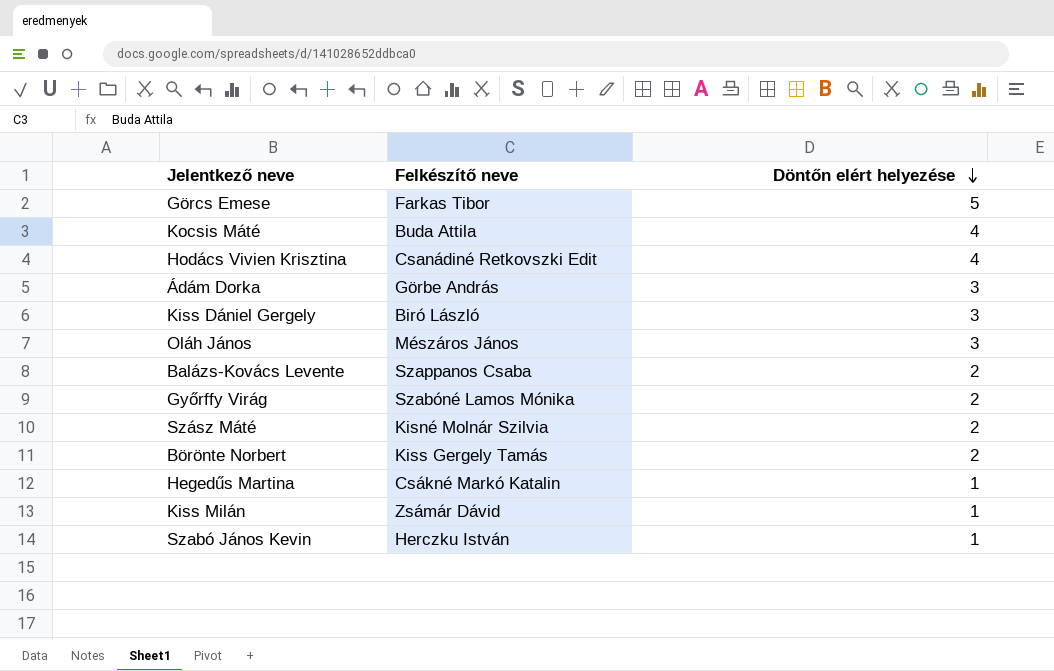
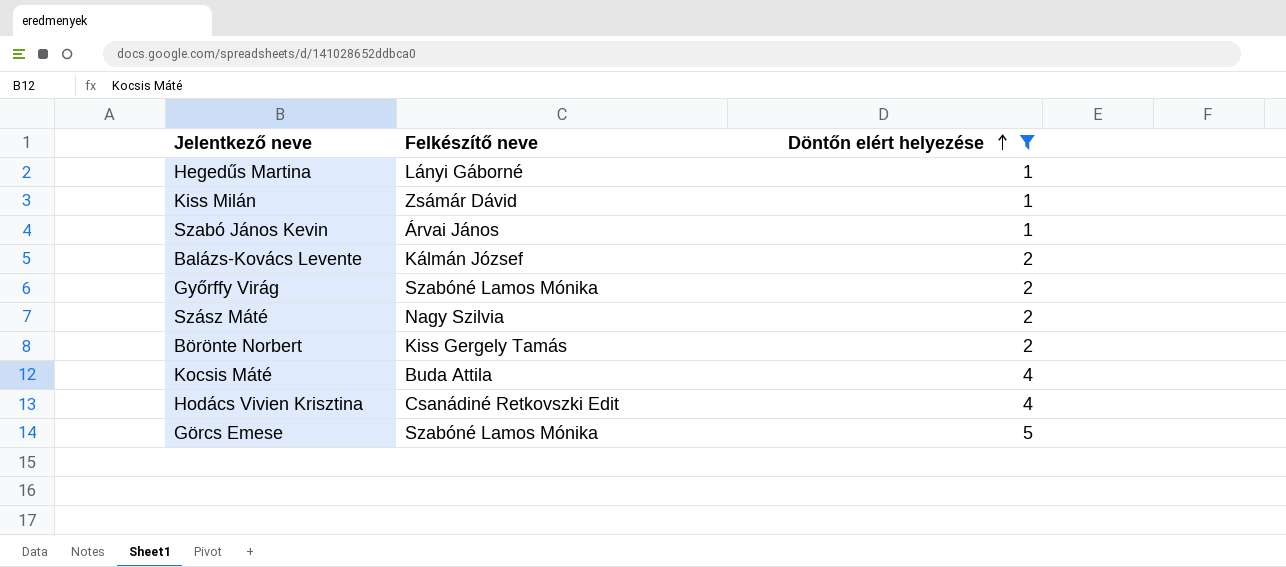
filter: none -> Döntőn elért helyezése != 3
row order: Döntőn elért helyezése descending -> Döntőn elért helyezése ascending
Hegedűs Martina | Felkészítő neve: Csákné Markó Katalin -> Lányi Gáborné
Szabó János Kevin | Felkészítő neve: Herczku István -> Árvai János
Balázs-Kovács Levente | Felkészítő neve: Szappanos Csaba -> Kálmán József
Szász Máté | Felkészítő neve: Kisné Molnár Szilvia -> Nagy Szilvia
Görcs Emese | Felkészítő neve: Farkas Tibor -> Szabóné Lamos Mónika

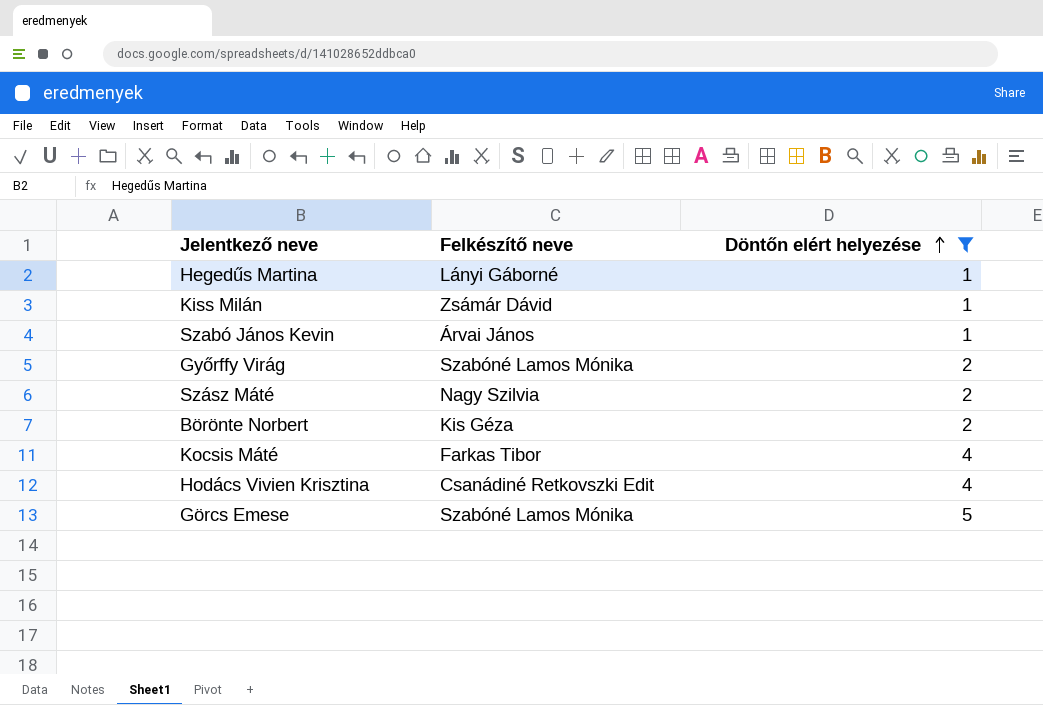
row Balázs-Kovács Levente: Kálmán József | 2 -> none
Börönte Norbert | Felkészítő neve: Kiss Gergely Tamás -> Kis Géza
Kocsis Máté | Felkészítő neve: Buda Attila -> Farkas Tibor

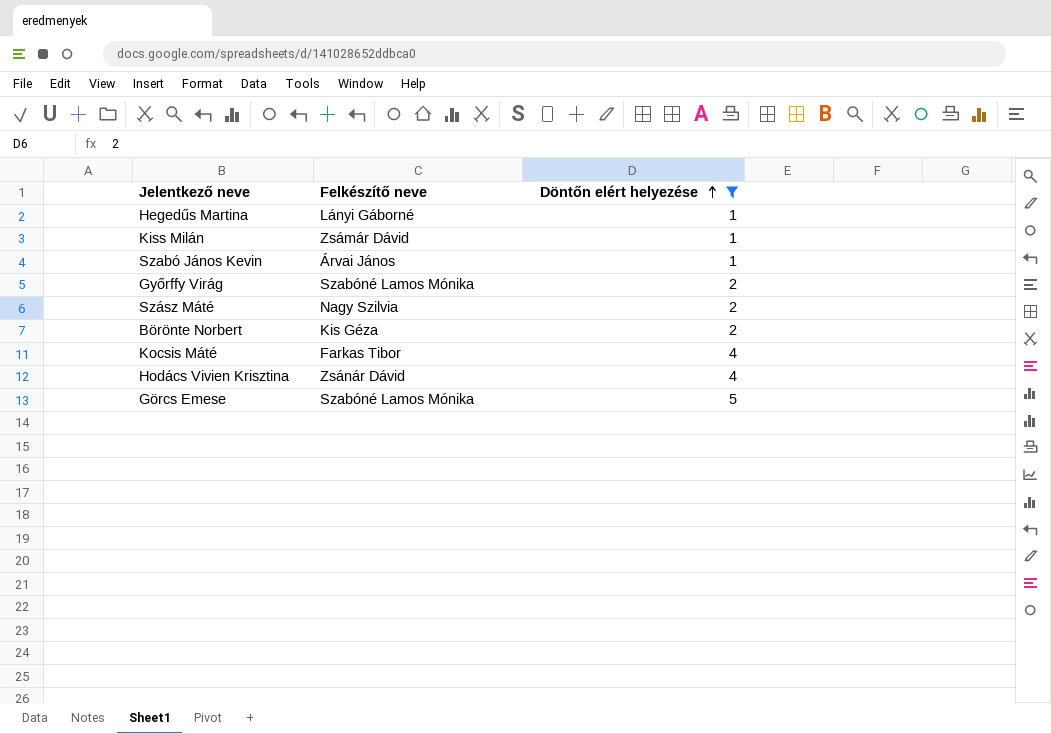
Hodács Vivien Krisztina | Felkészítő neve: Csanádiné Retkovszki Edit -> Zsánár Dávid

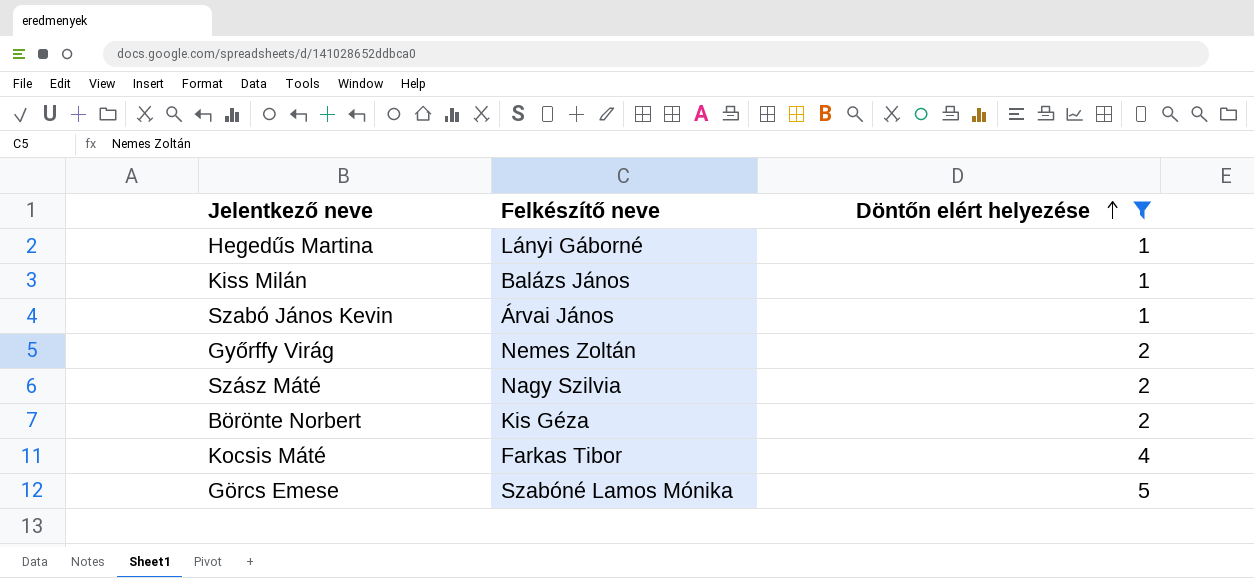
row Hodács Vivien Krisztina: Zsánár Dávid | 4 -> none
Kiss Milán | Felkészítő neve: Zsámár Dávid -> Balázs János
Győrffy Virág | Felkészítő neve: Szabóné Lamos Mónika -> Nemes Zoltán

